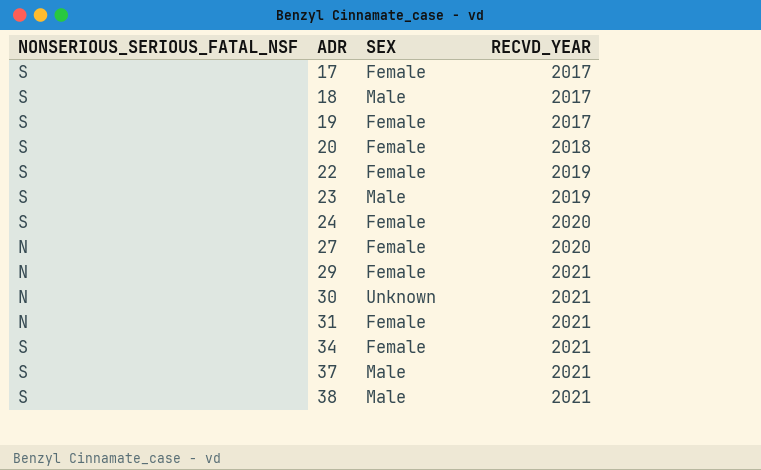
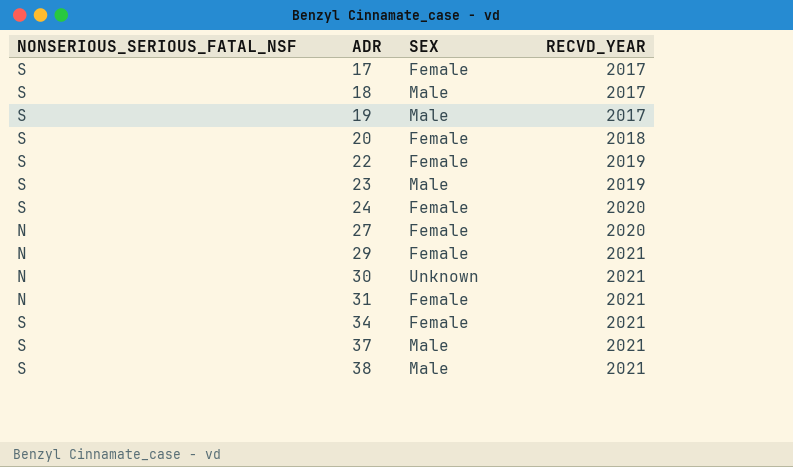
19 | SEX: Female -> Male

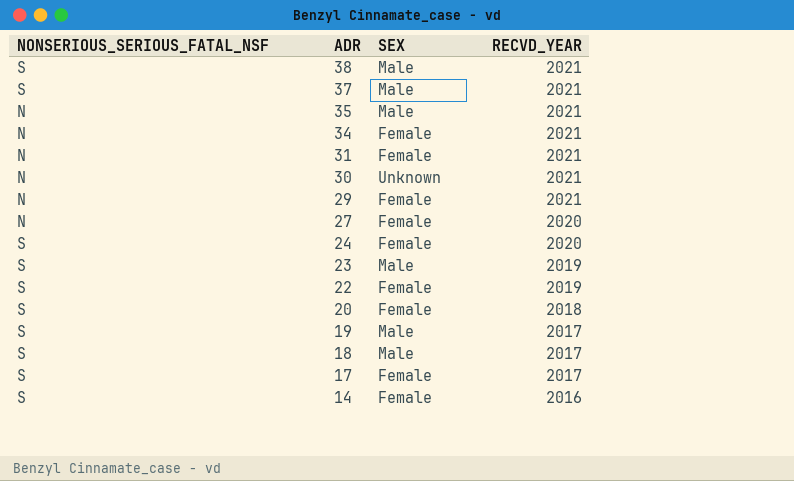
row order: ADR ascending -> ADR descending
row 35: none -> N | Male | 2021
34 | NONSERIOUS_SERIOUS_FATAL_NSF: S -> N
row 14: none -> S | Female | 2016

